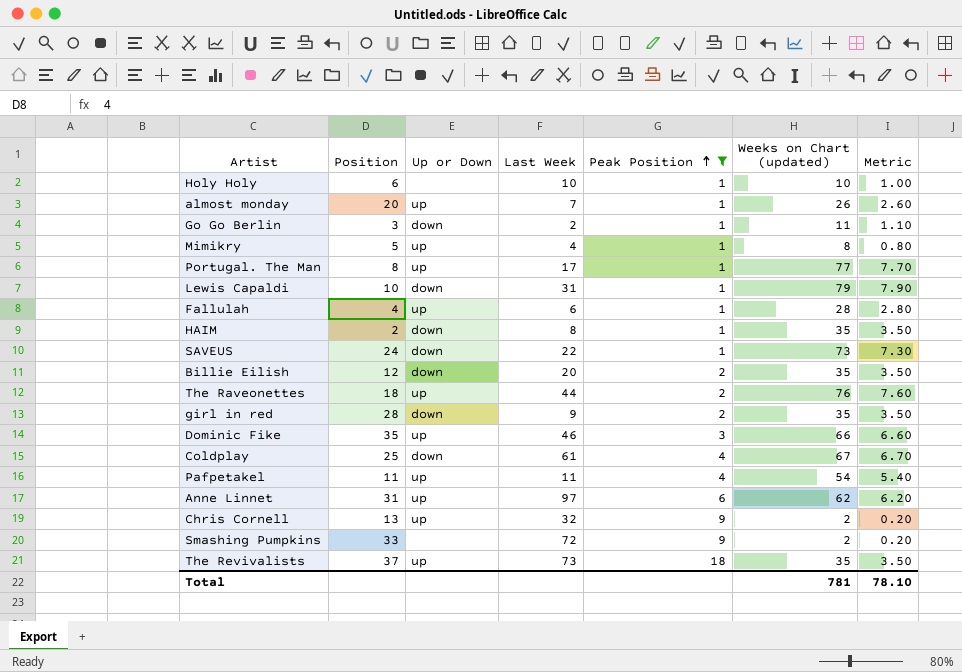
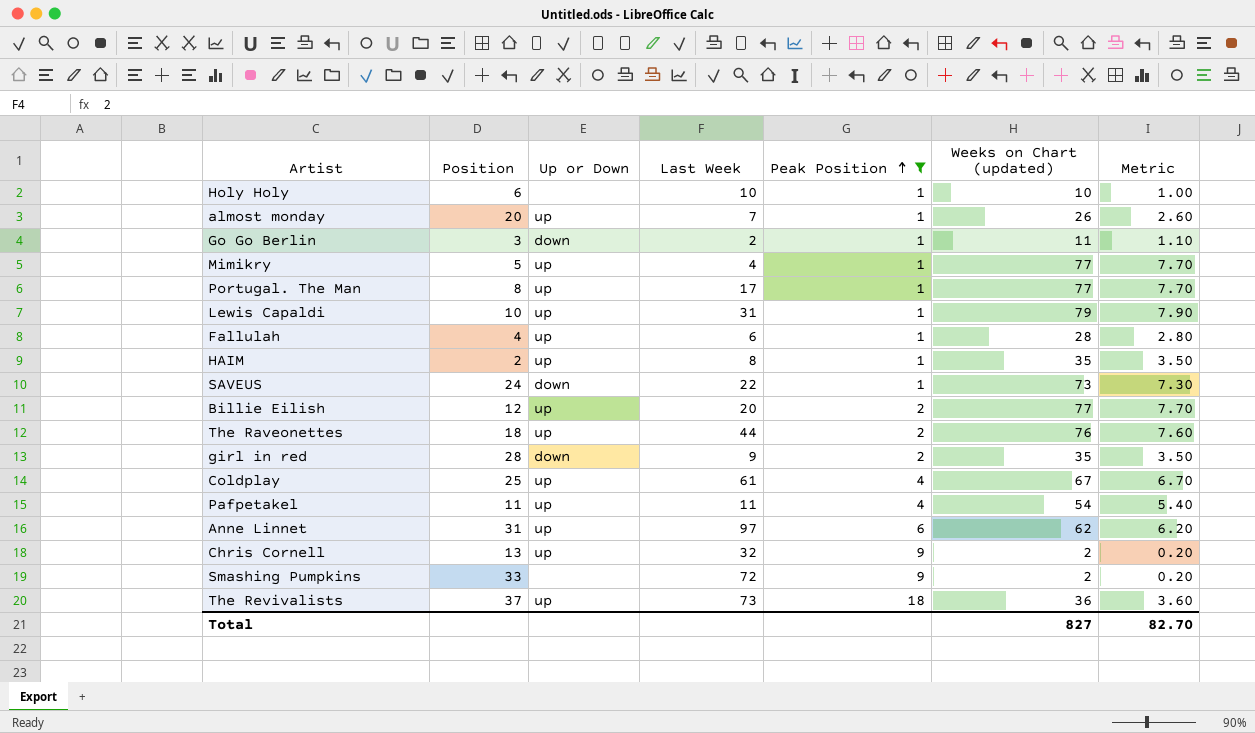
row Dominic Fike: 35 | up | 46 | 3 | 66 | 6.60 -> none
Mimikry | Weeks on Chart (updated): 8 -> 77
Mimikry | Metric: 0.80 -> 7.70
Lewis Capaldi | Up or Down: down -> up
HAIM | Up or Down: down -> up
Billie Eilish | Up or Down: down -> up
Billie Eilish | Weeks on Chart (updated): 35 -> 77
Billie Eilish | Metric: 3.50 -> 7.70
Coldplay | Up or Down: down -> up
The Revivalists | Weeks on Chart (updated): 35 -> 36
The Revivalists | Metric: 3.50 -> 3.60
Total | Weeks on Chart (updated): 781 -> 827
Total | Metric: 78.10 -> 82.70

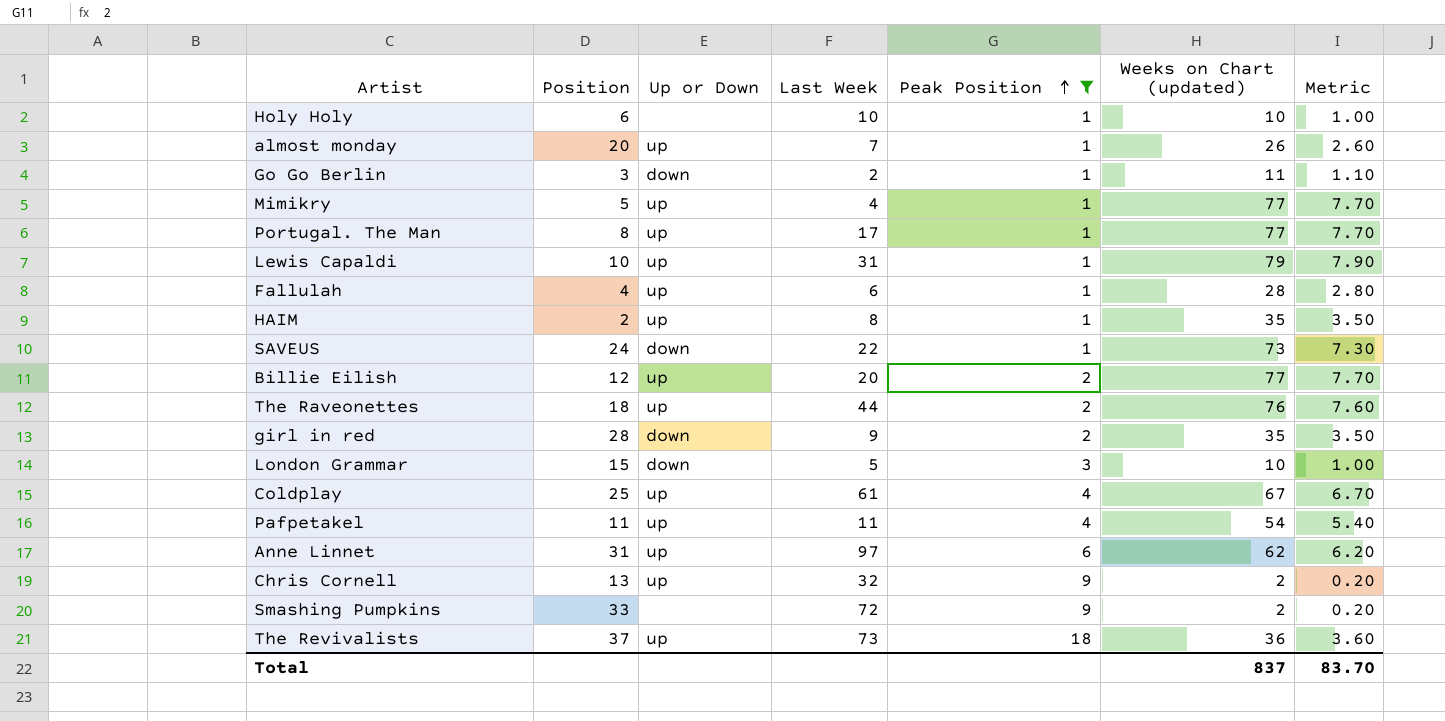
row London Grammar: none -> 15 | down | 5 | 3 | 10 | 1.00
Total | Weeks on Chart (updated): 827 -> 837
Total | Metric: 82.70 -> 83.70

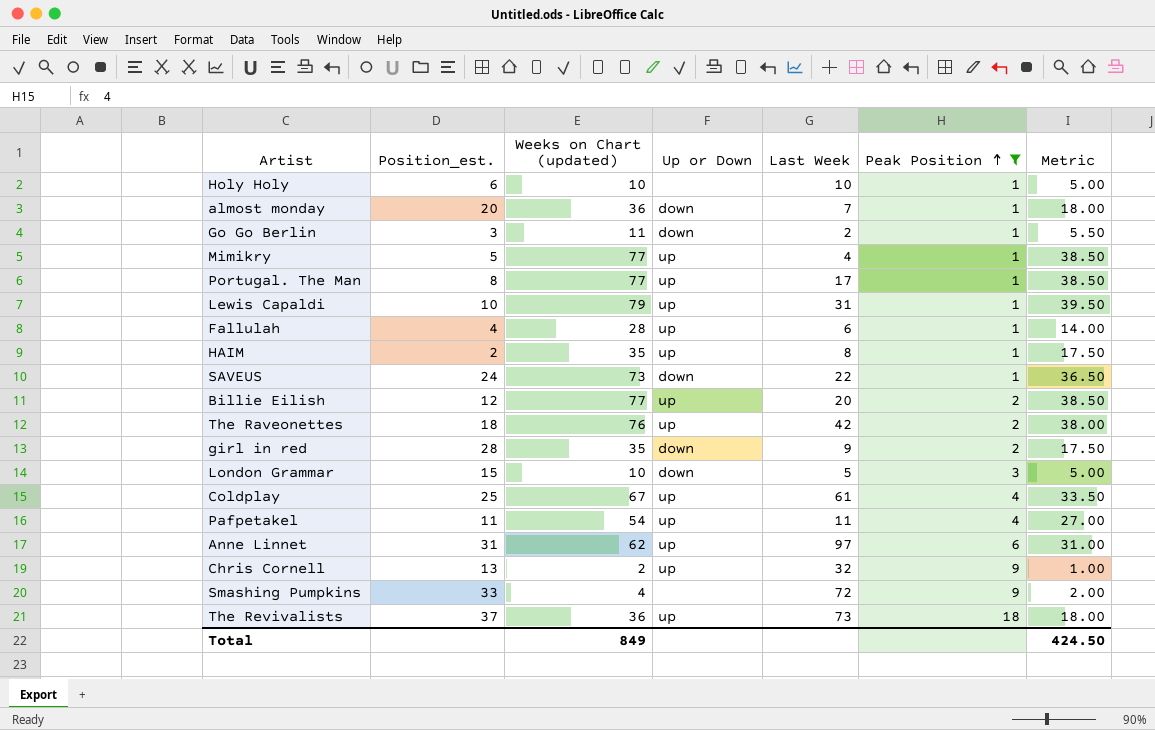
column name: Position -> Position_est.
column Weeks on Chart (updated) | position: 6 -> 3
column Metric | formula: [Weeks on Chart (updated)] * 0.1 -> [Weeks on Chart (updated)] * 0.5
almost monday | Weeks on Chart (updated): 26 -> 36
almost monday | Up or Down: up -> down
The Raveonettes | Last Week: 44 -> 42
Smashing Pumpkins | Weeks on Chart (updated): 2 -> 4
Total | Weeks on Chart (updated): 837 -> 849
Total | Metric: 83.70 -> 424.50

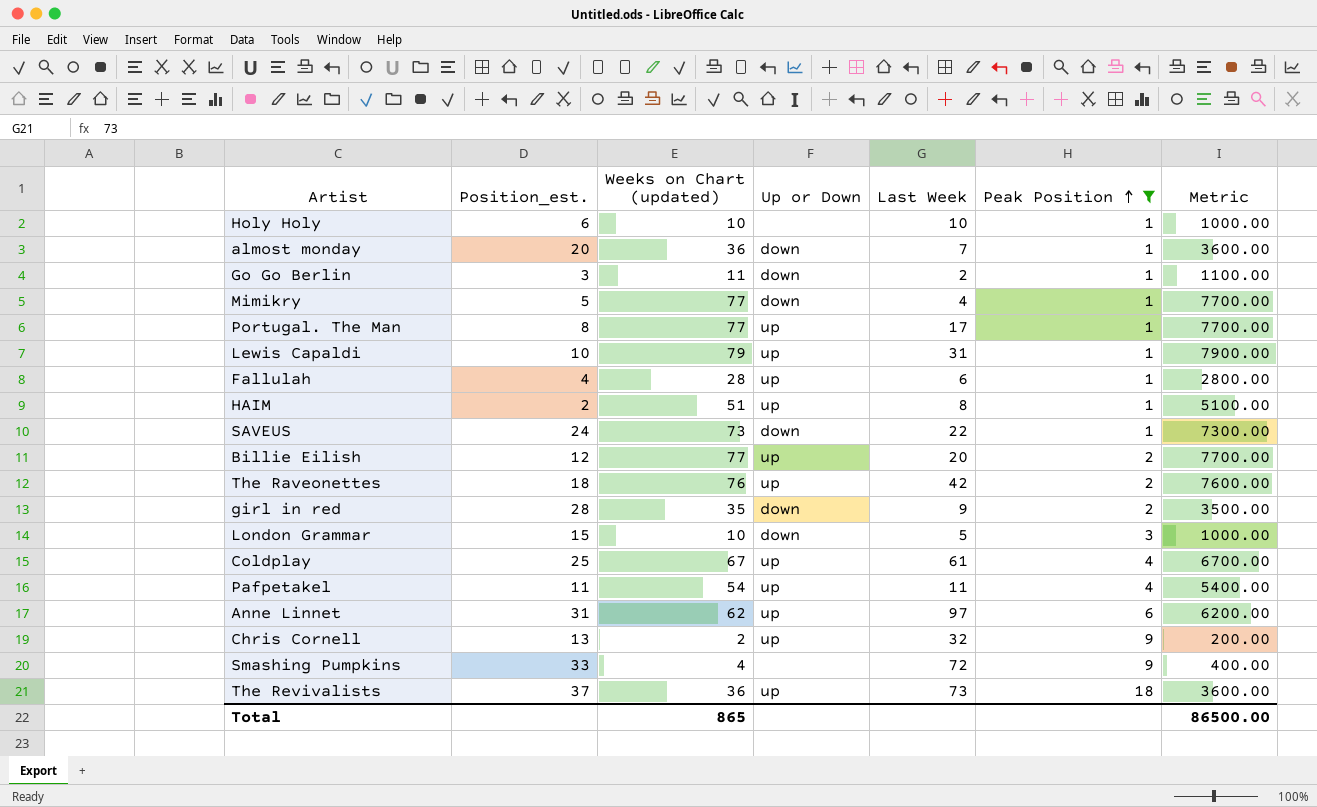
column Metric | formula: [Weeks on Chart (updated)] * 0.5 -> [Weeks on Chart (updated)] * 100
Mimikry | Up or Down: up -> down
HAIM | Weeks on Chart (updated): 35 -> 51
Total | Weeks on Chart (updated): 849 -> 865
Total | Metric: 424.50 -> 86500.00

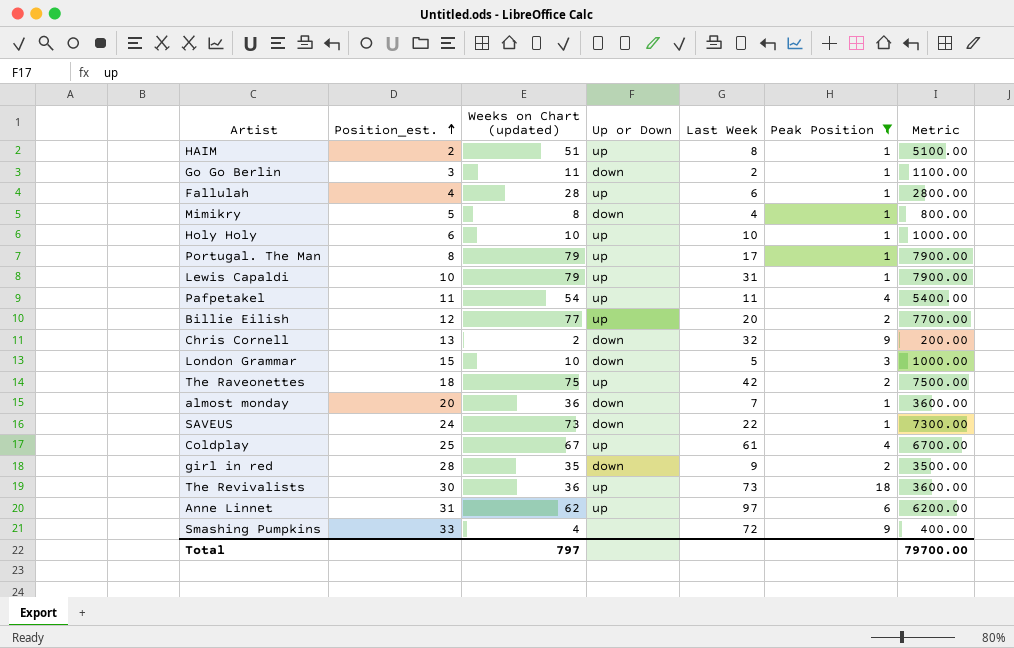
row order: Peak Position ascending -> Position_est. ascending
Mimikry | Weeks on Chart (updated): 77 -> 8
Mimikry | Metric: 7700.00 -> 800.00
Holy Holy | Up or Down: none -> up
Portugal. The Man | Weeks on Chart (updated): 77 -> 79
Portugal. The Man | Metric: 7700.00 -> 7900.00
Chris Cornell | Up or Down: up -> down
The Raveonettes | Weeks on Chart (updated): 76 -> 75
The Raveonettes | Metric: 7600.00 -> 7500.00
The Revivalists | Position_est.: 37 -> 30
Total | Weeks on Chart (updated): 865 -> 797
Total | Metric: 86500.00 -> 79700.00

